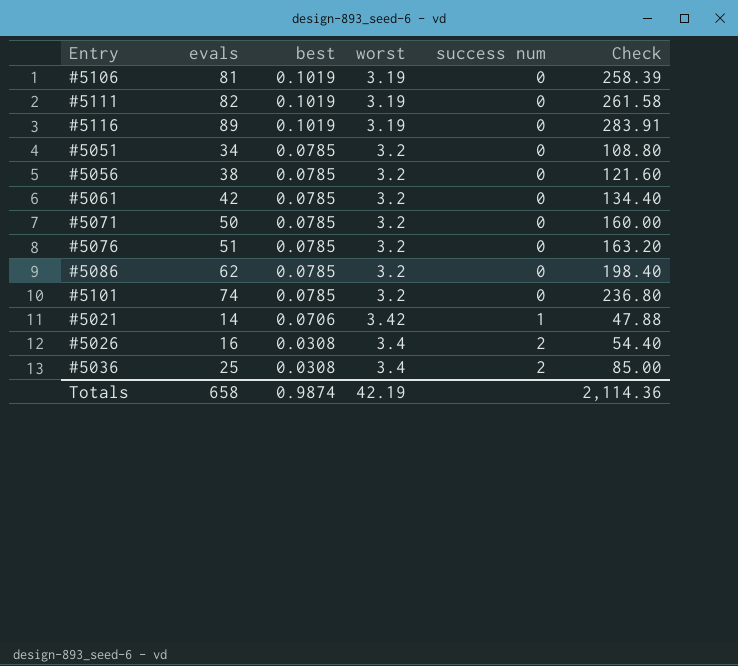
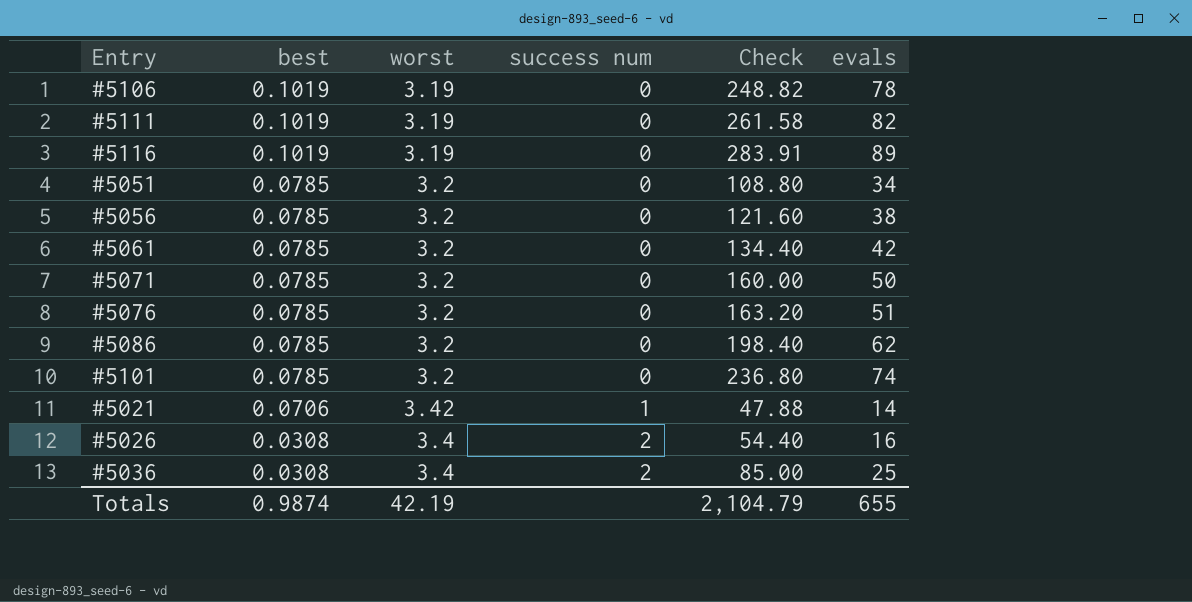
column evals | position: 2 -> 6
#5106 | Check: 258.39 -> 248.82
#5106 | evals: 81 -> 78
Totals | Check: 2,114.36 -> 2,104.79
Totals | evals: 658 -> 655

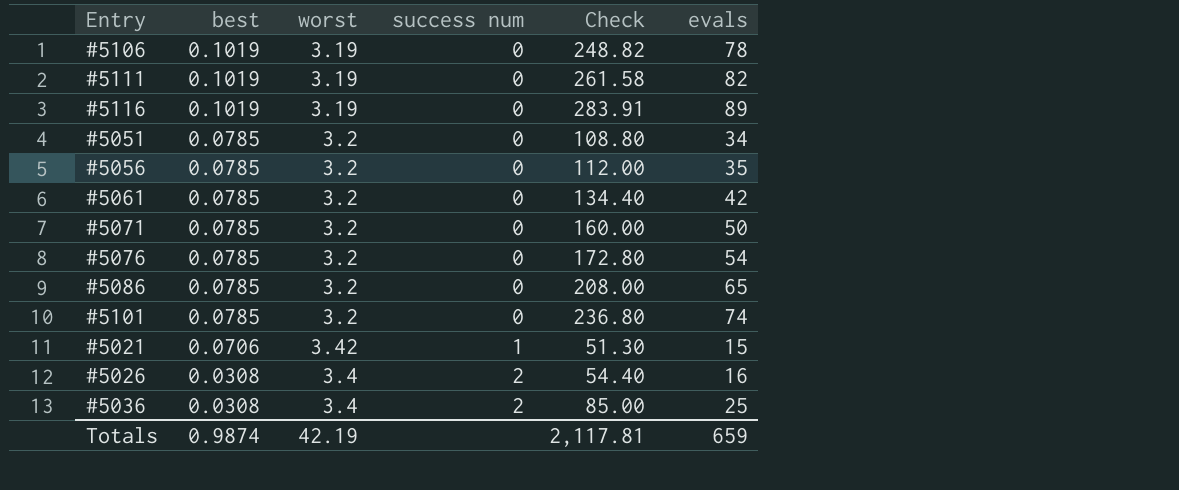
#5056 | Check: 121.60 -> 112.00
#5056 | evals: 38 -> 35
#5076 | Check: 163.20 -> 172.80
#5076 | evals: 51 -> 54
#5086 | Check: 198.40 -> 208.00
#5086 | evals: 62 -> 65
#5021 | Check: 47.88 -> 51.30
#5021 | evals: 14 -> 15
Totals | Check: 2,104.79 -> 2,117.81
Totals | evals: 655 -> 659

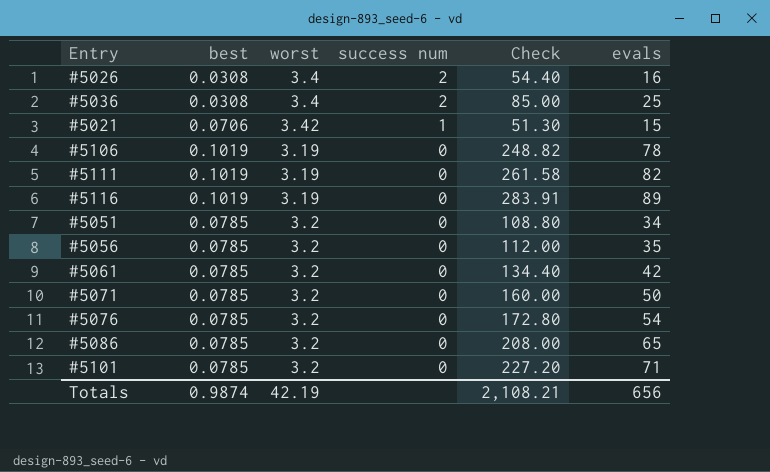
row order: best descending -> success num descending
#5101 | Check: 236.80 -> 227.20
#5101 | evals: 74 -> 71
Totals | Check: 2,117.81 -> 2,108.21
Totals | evals: 659 -> 656

